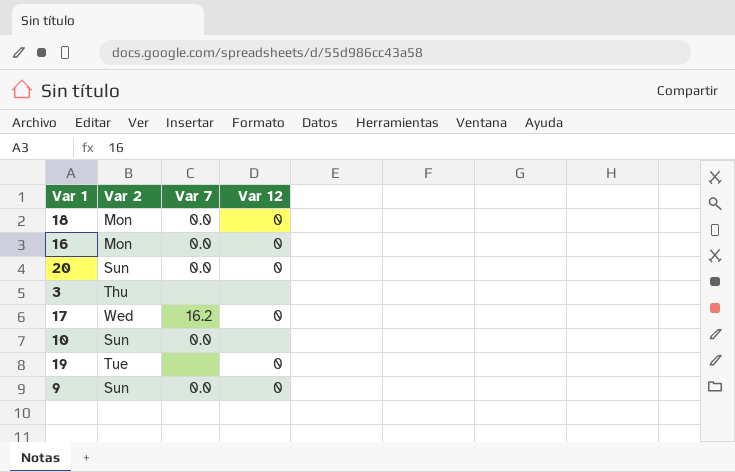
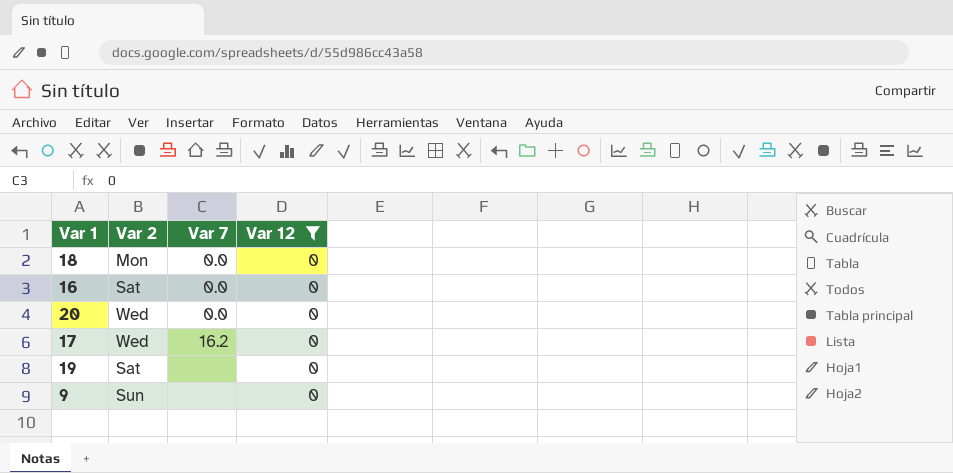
filter: none -> Var 12 = 0
16 | Var 2: Mon -> Sat
20 | Var 2: Sun -> Wed
19 | Var 2: Tue -> Sat
9 | Var 7: 0.0 -> none

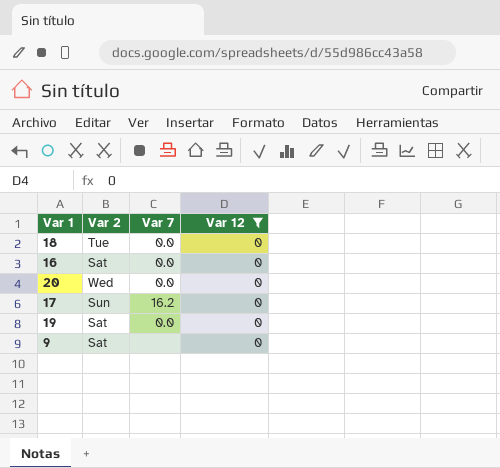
18 | Var 2: Mon -> Tue
17 | Var 2: Wed -> Sun
19 | Var 7: none -> 0.0
9 | Var 2: Sun -> Sat

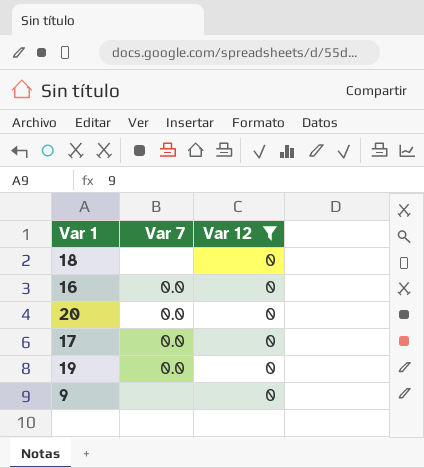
column Var 2 | position: 2 -> none
18 | Var 7: 0.0 -> none
17 | Var 7: 16.2 -> 0.0

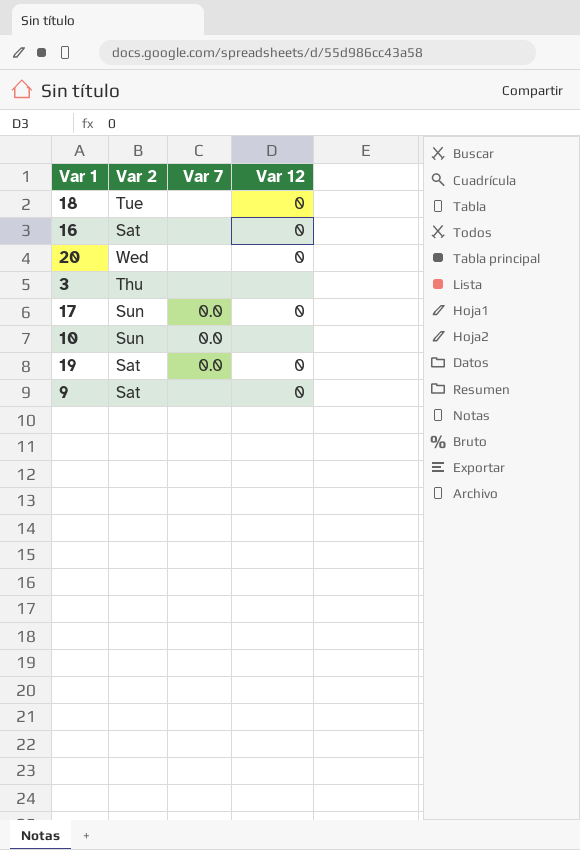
filter: Var 12 = 0 -> none
column Var 2 | position: none -> 2
16 | Var 7: 0.0 -> none
20 | Var 7: 0.0 -> none

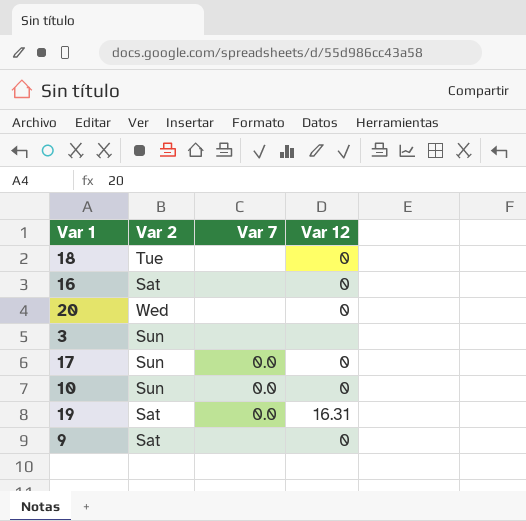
3 | Var 2: Thu -> Sun
10 | Var 12: none -> 0
19 | Var 12: 0 -> 16.31

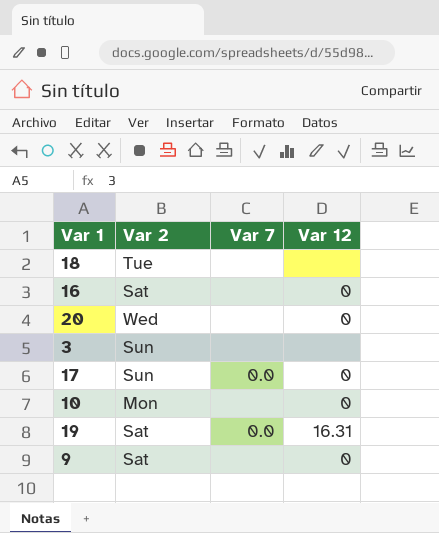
18 | Var 12: 0 -> none
10 | Var 2: Sun -> Mon
10 | Var 7: 0.0 -> none

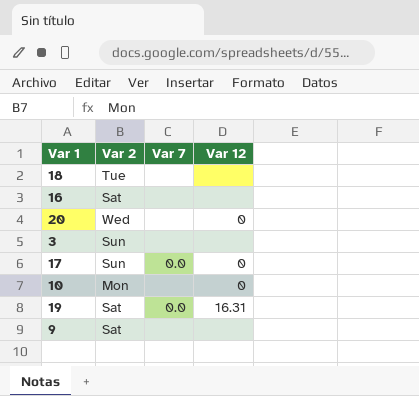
16 | Var 12: 0 -> none
9 | Var 12: 0 -> none

